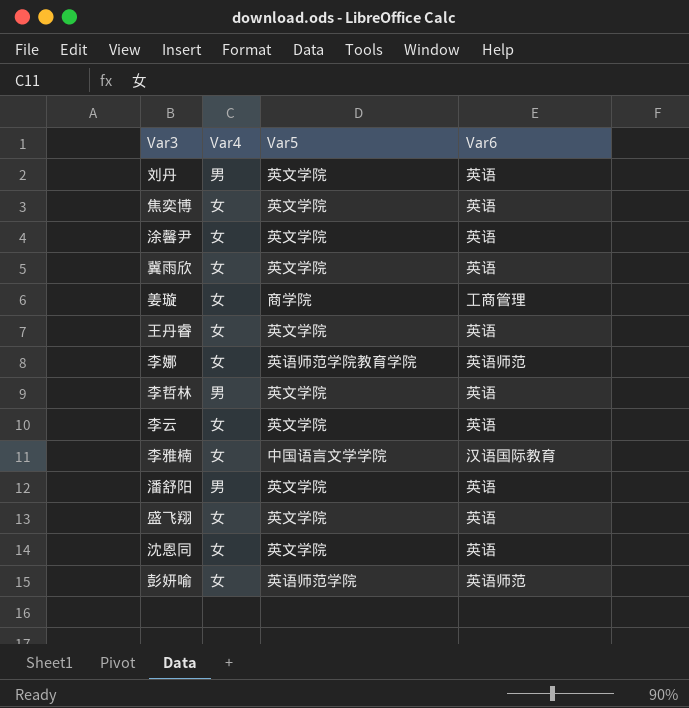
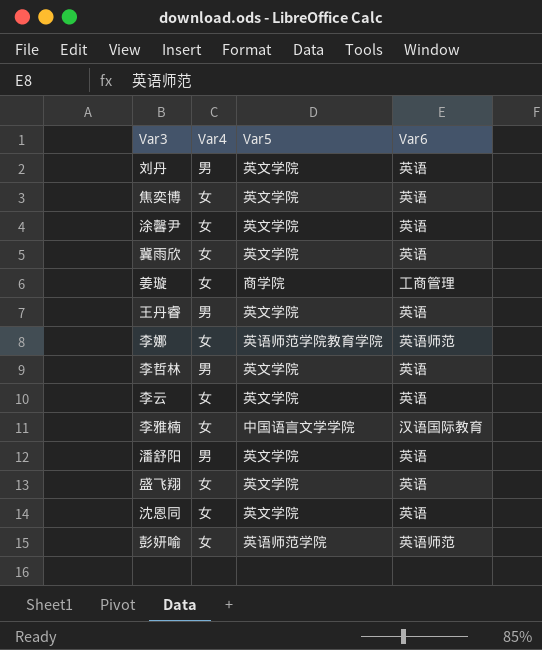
王丹睿 | Var4: 女 -> 男

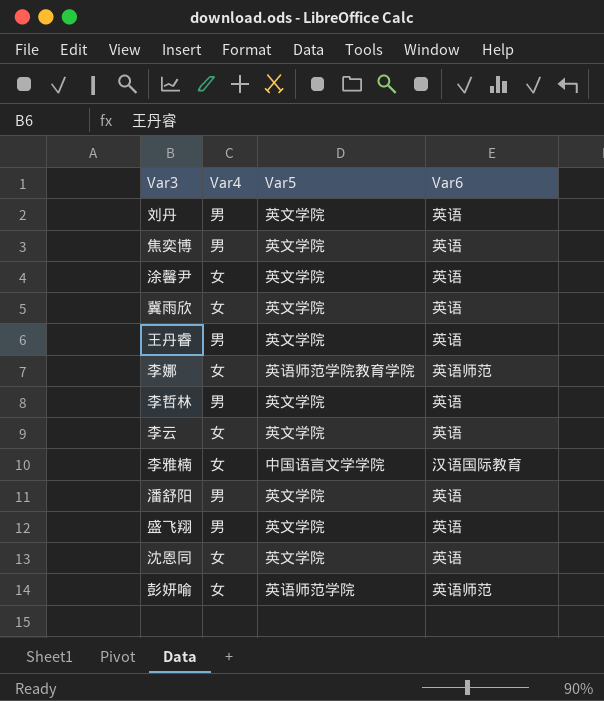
row 姜璇: 女 | 商学院 | 工商管理 -> none
焦奕博 | Var4: 女 -> 男
盛飞翔 | Var4: 女 -> 男

